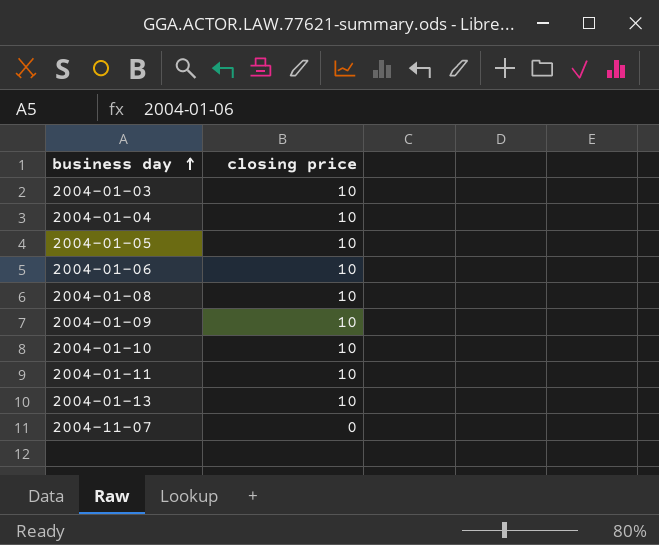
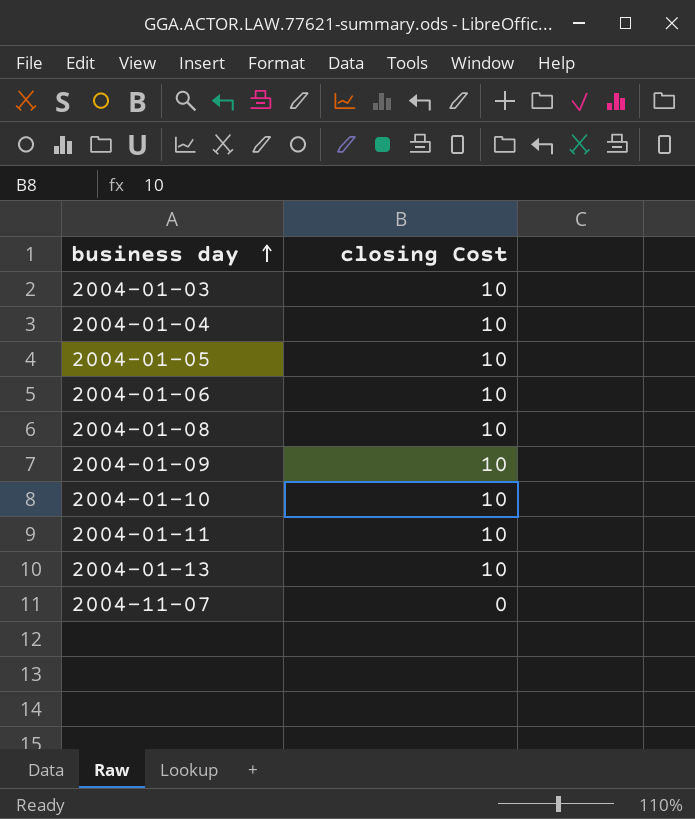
column name: closing price -> closing Cost

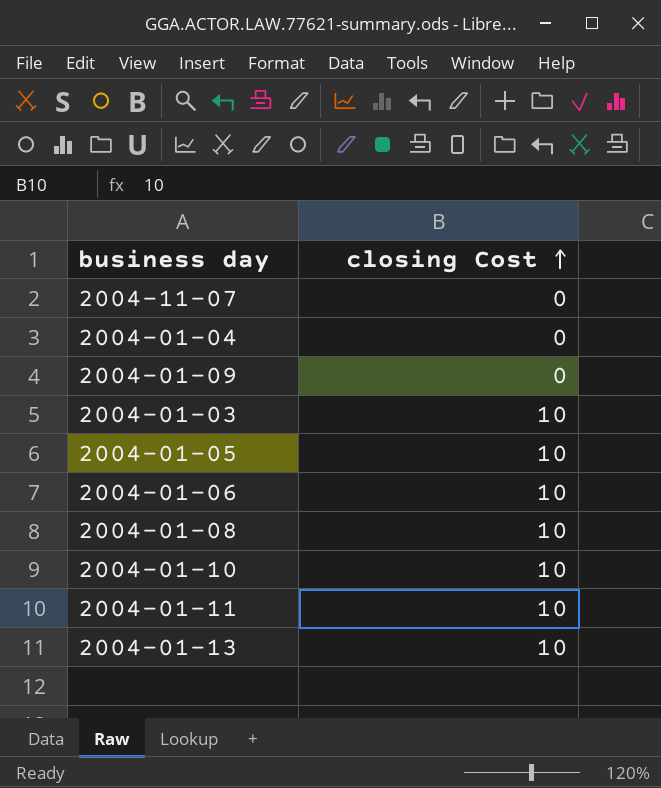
row order: business day ascending -> closing Cost ascending
2004-01-04 | closing Cost: 10 -> 0
2004-01-09 | closing Cost: 10 -> 0

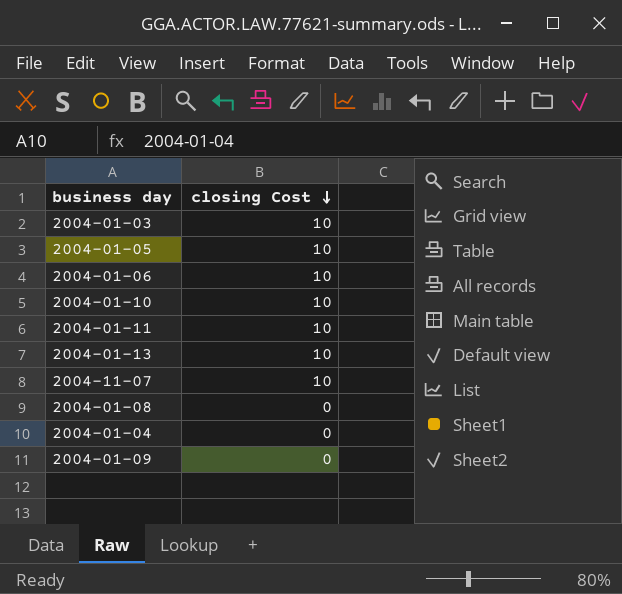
row order: closing Cost ascending -> closing Cost descending
2004-11-07 | closing Cost: 0 -> 10
2004-01-08 | closing Cost: 10 -> 0

